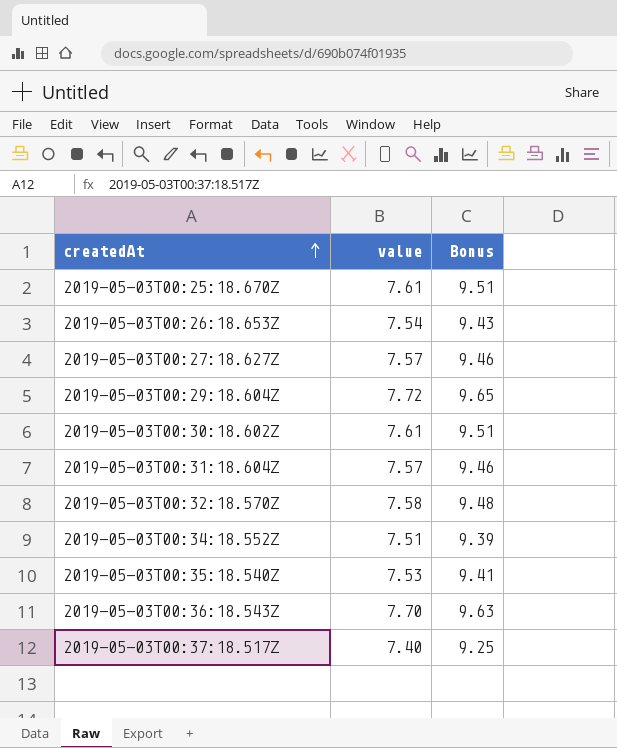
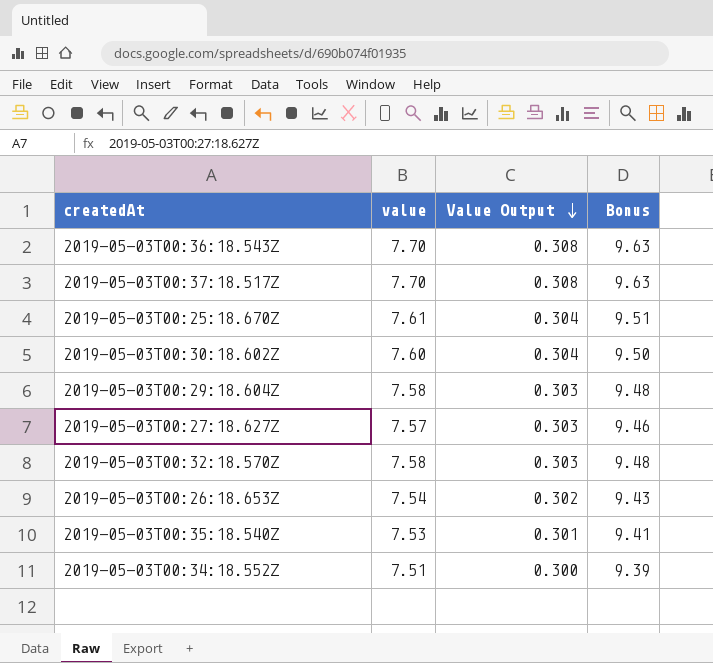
row order: createdAt ascending -> Value Output descending
column Value Output | formula: none -> [value] * 0.04
row 2019-05-03T00:31:18.604Z: 7.57 | 9.46 -> none
2019-05-03T00:37:18.517Z | value: 7.40 -> 7.70
2019-05-03T00:37:18.517Z | Bonus: 9.25 -> 9.63
2019-05-03T00:30:18.602Z | value: 7.61 -> 7.60
2019-05-03T00:30:18.602Z | Bonus: 9.51 -> 9.50
2019-05-03T00:29:18.604Z | value: 7.72 -> 7.58
2019-05-03T00:29:18.604Z | Bonus: 9.65 -> 9.48

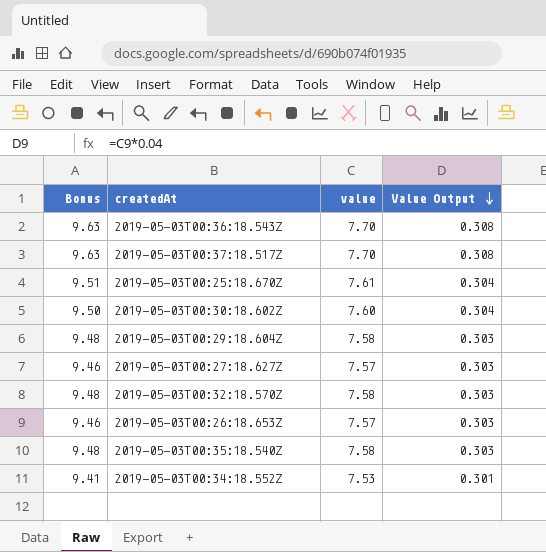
column Bonus | position: 4 -> 1
2019-05-03T00:26:18.653Z | Bonus: 9.43 -> 9.46
2019-05-03T00:26:18.653Z | value: 7.54 -> 7.57
2019-05-03T00:26:18.653Z | Value Output: 0.302 -> 0.303
2019-05-03T00:35:18.540Z | Bonus: 9.41 -> 9.48
2019-05-03T00:35:18.540Z | value: 7.53 -> 7.58
2019-05-03T00:35:18.540Z | Value Output: 0.301 -> 0.303
2019-05-03T00:34:18.552Z | Bonus: 9.39 -> 9.41
2019-05-03T00:34:18.552Z | value: 7.51 -> 7.53
2019-05-03T00:34:18.552Z | Value Output: 0.300 -> 0.301

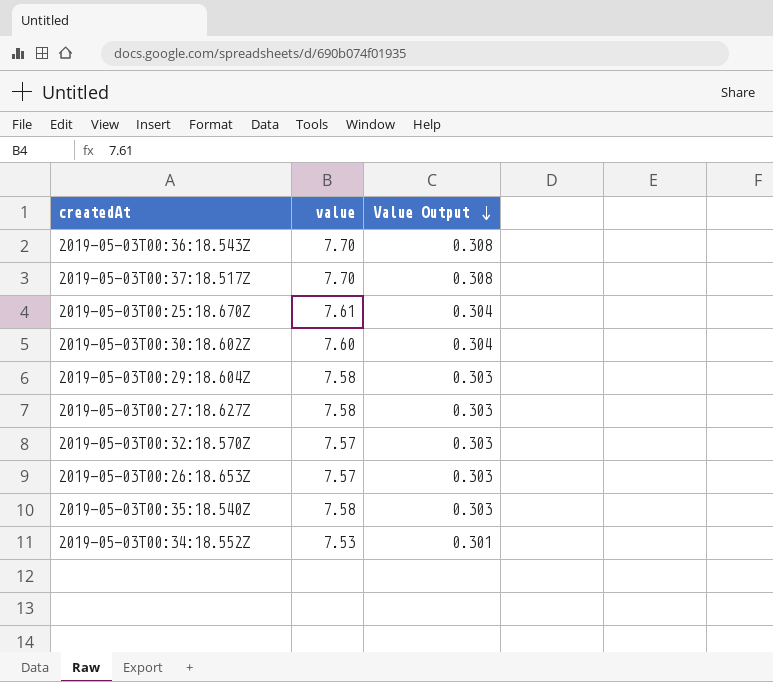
column Bonus | formula: [value] * 1.25 -> none
2019-05-03T00:27:18.627Z | value: 7.57 -> 7.58
2019-05-03T00:32:18.570Z | value: 7.58 -> 7.57

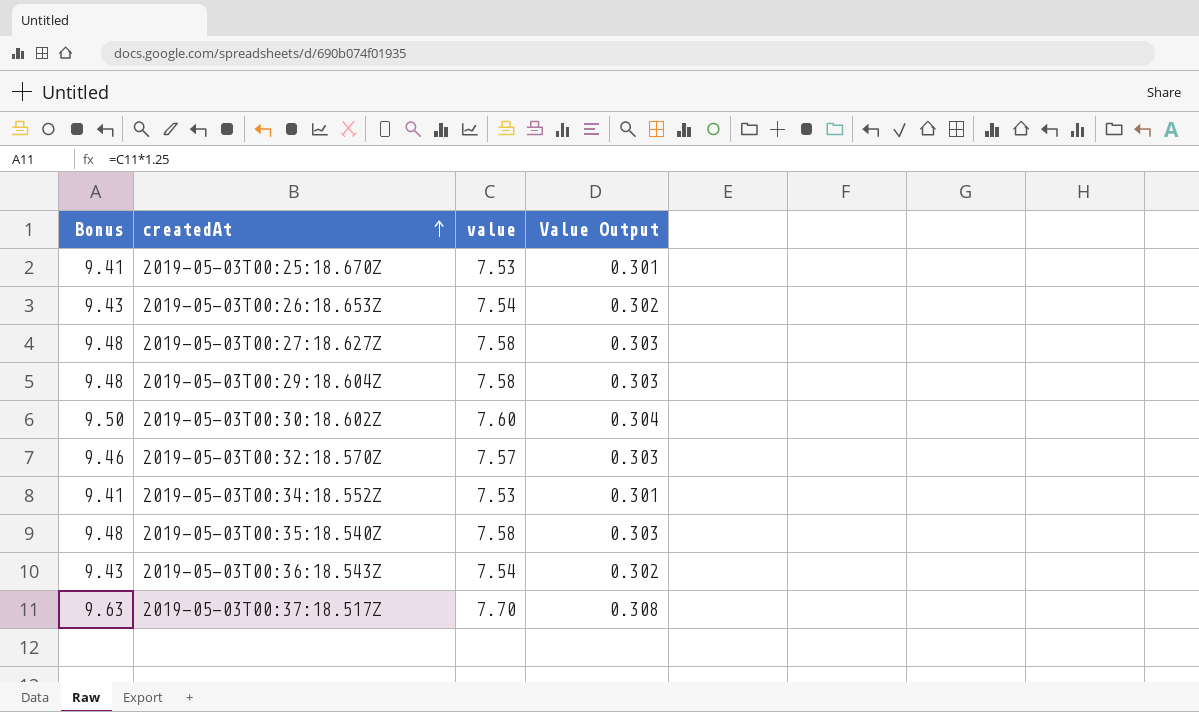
row order: Value Output descending -> createdAt ascending
column Bonus | formula: none -> [value] * 1.25
2019-05-03T00:25:18.670Z | value: 7.61 -> 7.53
2019-05-03T00:25:18.670Z | Value Output: 0.304 -> 0.301
2019-05-03T00:26:18.653Z | value: 7.57 -> 7.54
2019-05-03T00:26:18.653Z | Value Output: 0.303 -> 0.302
2019-05-03T00:36:18.543Z | value: 7.70 -> 7.54
2019-05-03T00:36:18.543Z | Value Output: 0.308 -> 0.302

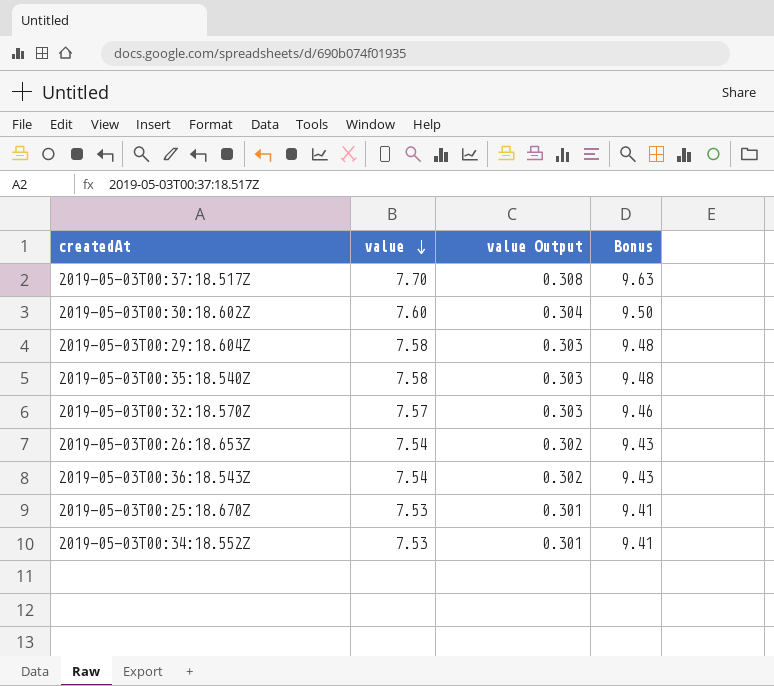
row order: createdAt ascending -> value descending
column name: Value Output -> value Output
column Bonus | position: 1 -> 4
row 2019-05-03T00:27:18.627Z: 9.48 | 7.58 | 0.303 -> none

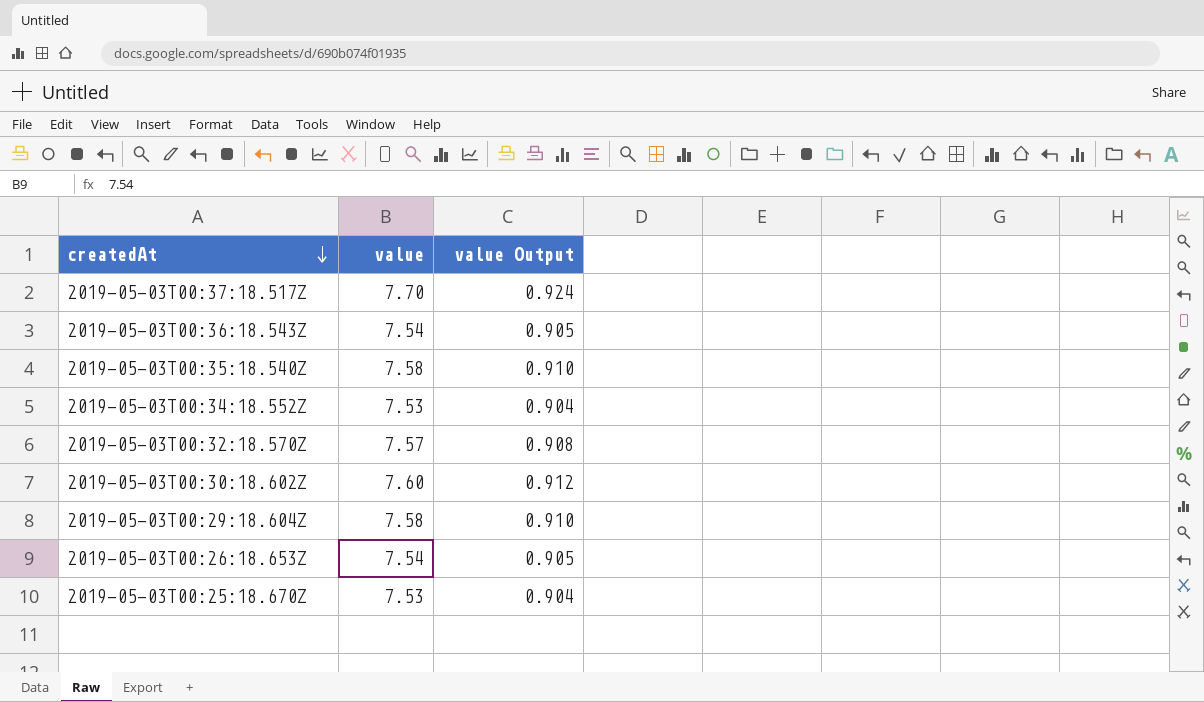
row order: value descending -> createdAt descending
column Bonus | formula: [value] * 1.25 -> none
column value Output | formula: [value] * 0.04 -> [value] * 0.12

